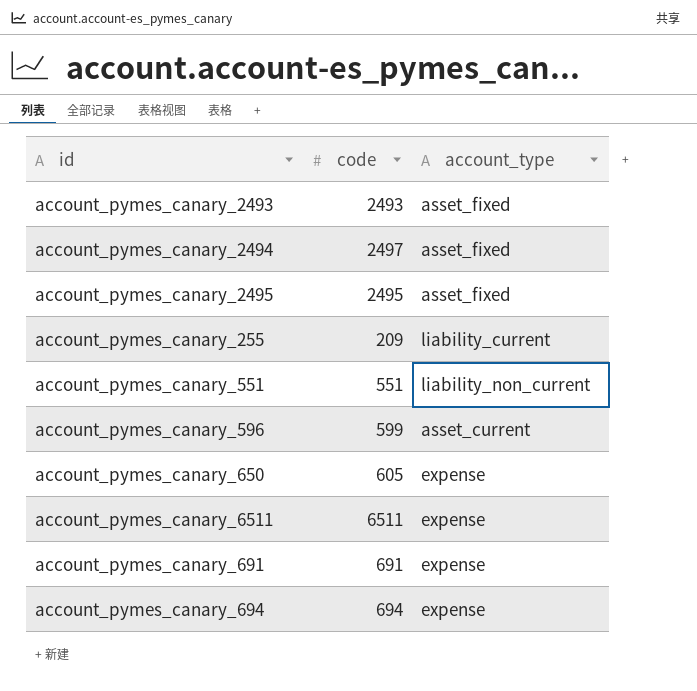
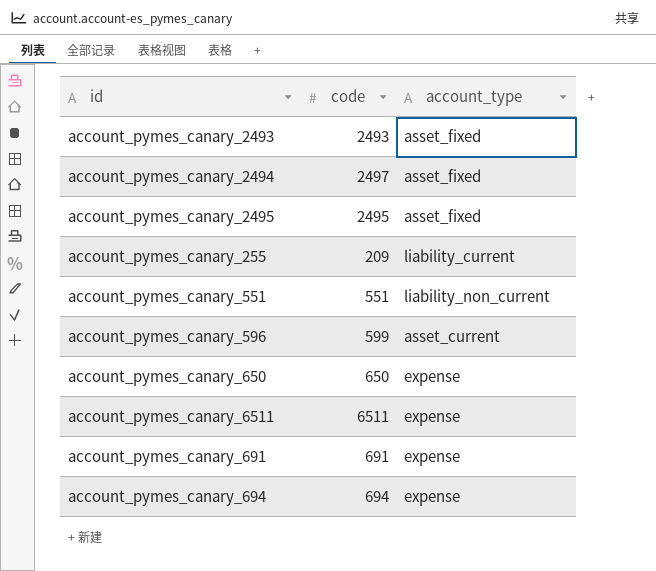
account_pymes_canary_650 | code: 605 -> 650

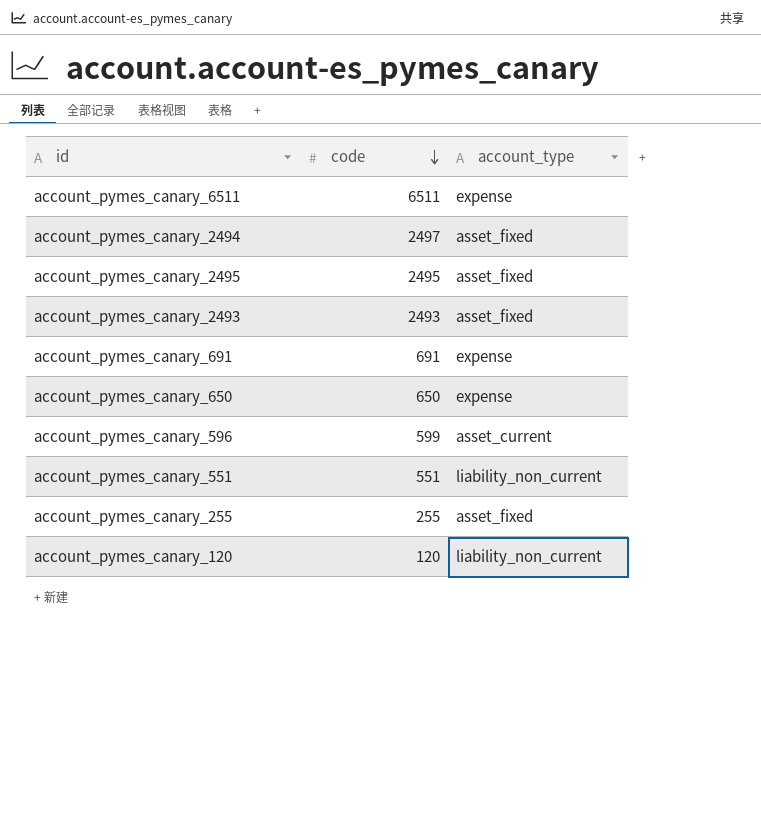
row order: none -> code descending
row account_pymes_canary_694: 694 | expense -> none
account_pymes_canary_255 | code: 209 -> 255
account_pymes_canary_255 | account_type: liability_current -> asset_fixed
row account_pymes_canary_120: none -> 120 | liability_non_current

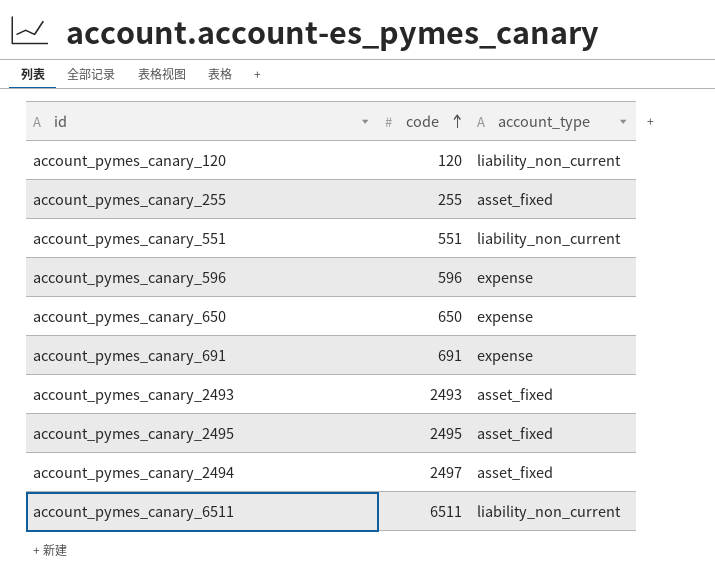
row order: code descending -> code ascending
account_pymes_canary_596 | code: 599 -> 596
account_pymes_canary_596 | account_type: asset_current -> expense
account_pymes_canary_6511 | account_type: expense -> liability_non_current

